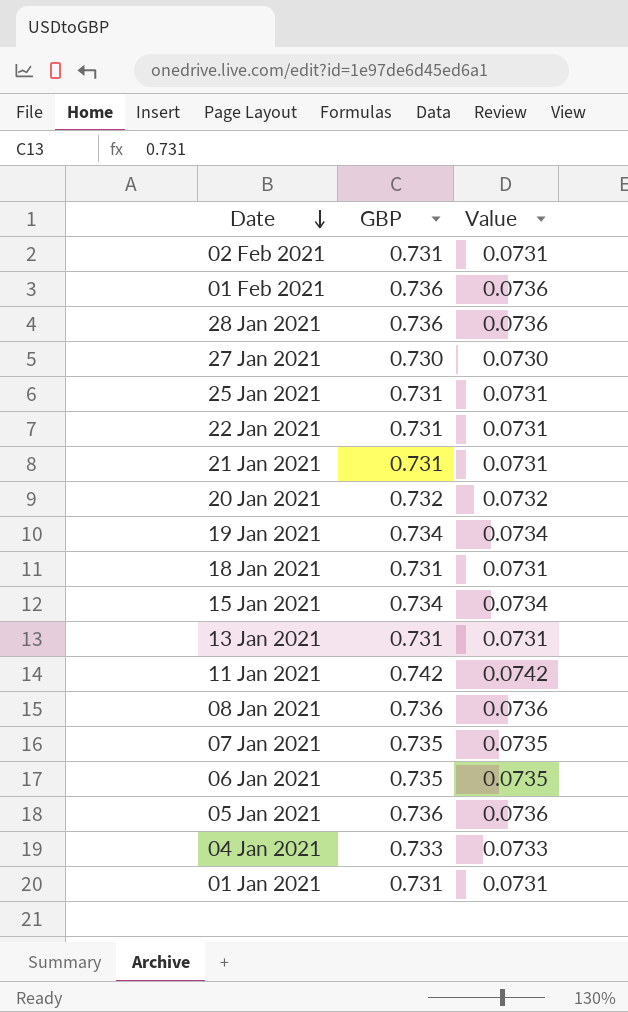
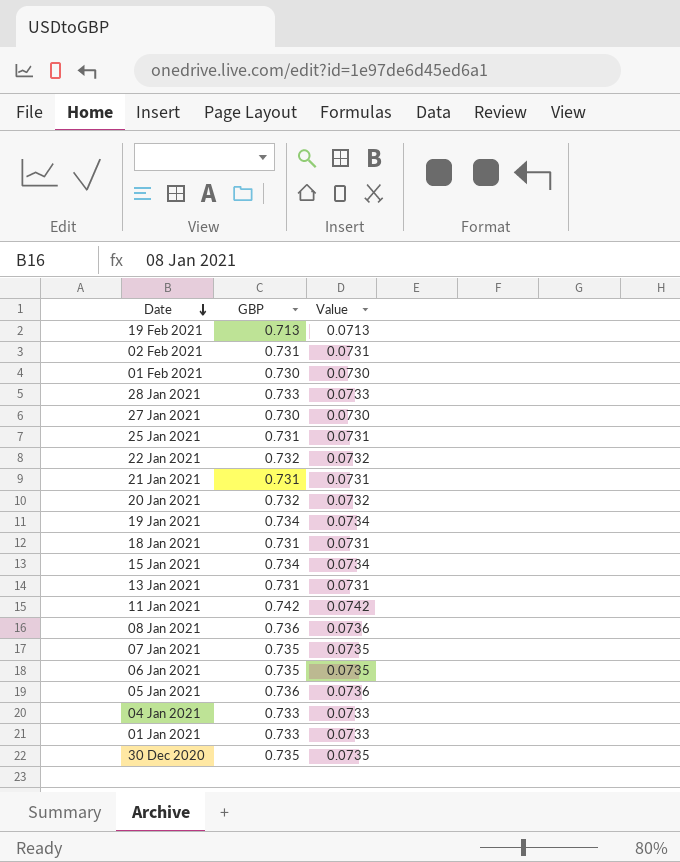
row 19 Feb 2021: none -> 0.713 | 0.0713
01 Feb 2021 | GBP: 0.736 -> 0.730
01 Feb 2021 | Value: 0.0736 -> 0.0730
28 Jan 2021 | GBP: 0.736 -> 0.733
28 Jan 2021 | Value: 0.0736 -> 0.0733
22 Jan 2021 | GBP: 0.731 -> 0.732
22 Jan 2021 | Value: 0.0731 -> 0.0732
01 Jan 2021 | GBP: 0.731 -> 0.733
01 Jan 2021 | Value: 0.0731 -> 0.0733
row 30 Dec 2020: none -> 0.735 | 0.0735

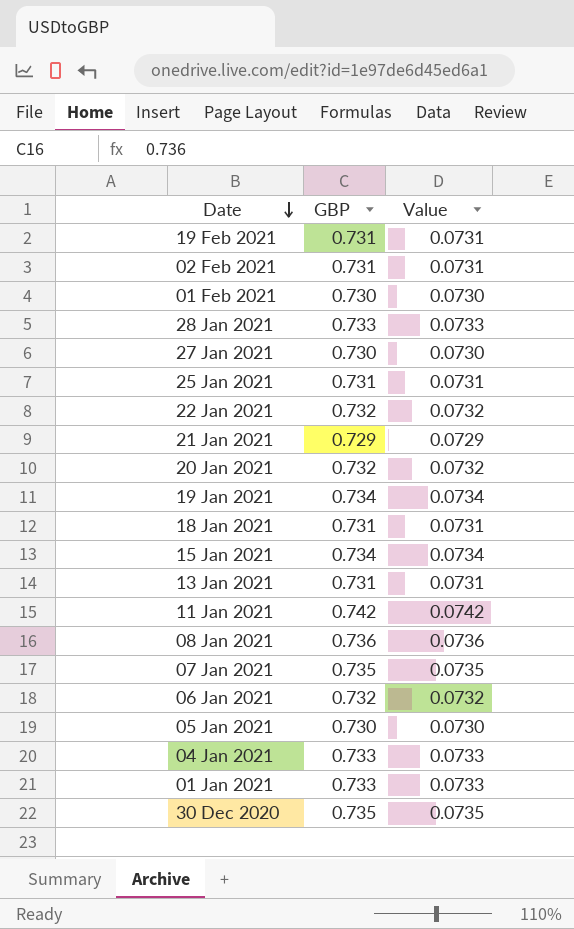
19 Feb 2021 | GBP: 0.713 -> 0.731
19 Feb 2021 | Value: 0.0713 -> 0.0731
21 Jan 2021 | GBP: 0.731 -> 0.729
21 Jan 2021 | Value: 0.0731 -> 0.0729
06 Jan 2021 | GBP: 0.735 -> 0.732
06 Jan 2021 | Value: 0.0735 -> 0.0732
05 Jan 2021 | GBP: 0.736 -> 0.730
05 Jan 2021 | Value: 0.0736 -> 0.0730

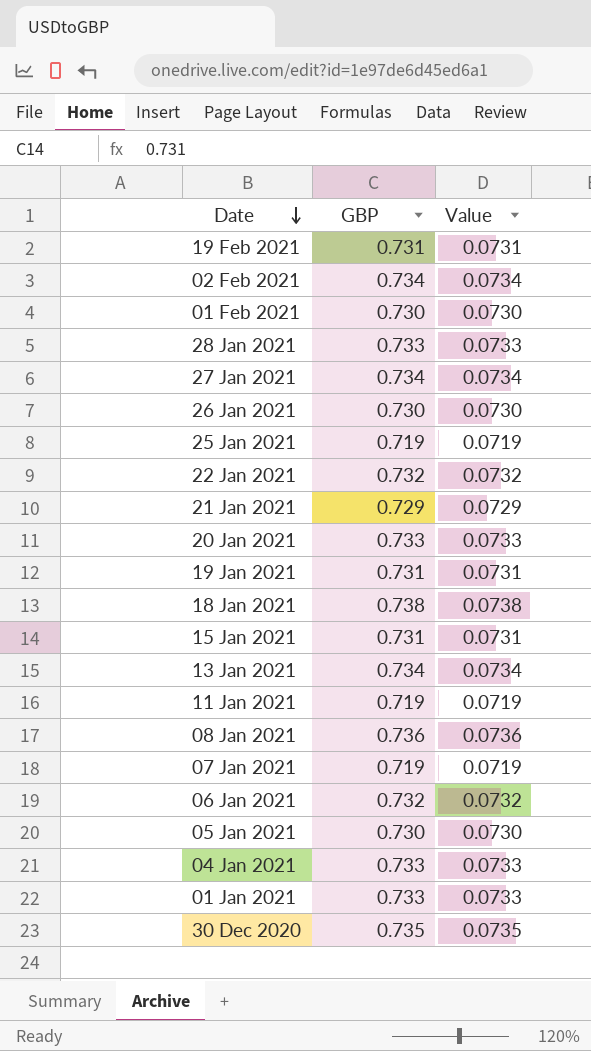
02 Feb 2021 | GBP: 0.731 -> 0.734
02 Feb 2021 | Value: 0.0731 -> 0.0734
27 Jan 2021 | GBP: 0.730 -> 0.734
27 Jan 2021 | Value: 0.0730 -> 0.0734
row 26 Jan 2021: none -> 0.730 | 0.0730
25 Jan 2021 | GBP: 0.731 -> 0.719
25 Jan 2021 | Value: 0.0731 -> 0.0719
20 Jan 2021 | GBP: 0.732 -> 0.733
20 Jan 2021 | Value: 0.0732 -> 0.0733
19 Jan 2021 | GBP: 0.734 -> 0.731
19 Jan 2021 | Value: 0.0734 -> 0.0731
18 Jan 2021 | GBP: 0.731 -> 0.738
18 Jan 2021 | Value: 0.0731 -> 0.0738
15 Jan 2021 | GBP: 0.734 -> 0.731
15 Jan 2021 | Value: 0.0734 -> 0.0731
13 Jan 2021 | GBP: 0.731 -> 0.734
13 Jan 2021 | Value: 0.0731 -> 0.0734
11 Jan 2021 | GBP: 0.742 -> 0.719
11 Jan 2021 | Value: 0.0742 -> 0.0719
07 Jan 2021 | GBP: 0.735 -> 0.719
07 Jan 2021 | Value: 0.0735 -> 0.0719

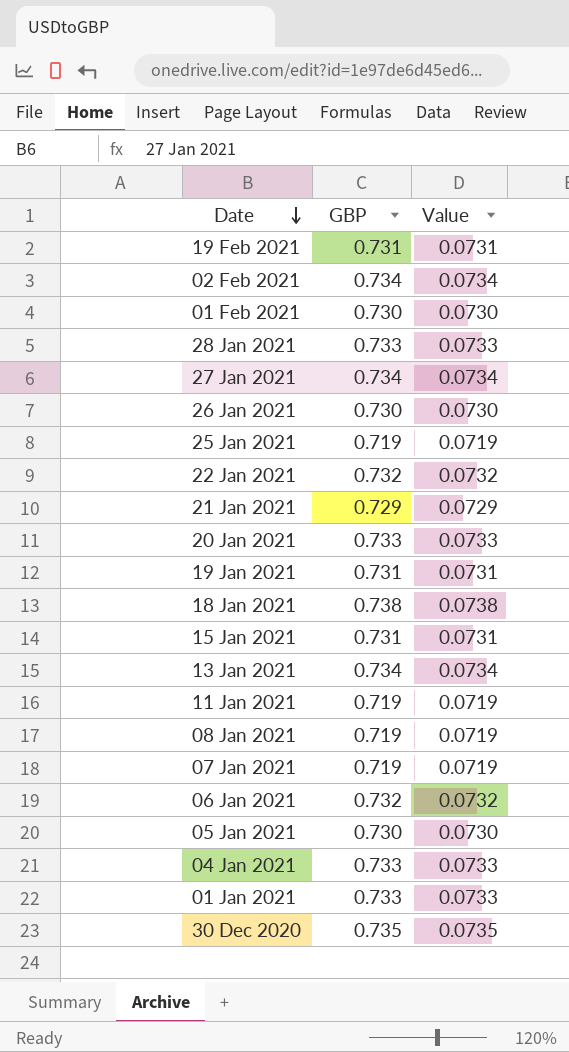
08 Jan 2021 | GBP: 0.736 -> 0.719
08 Jan 2021 | Value: 0.0736 -> 0.0719

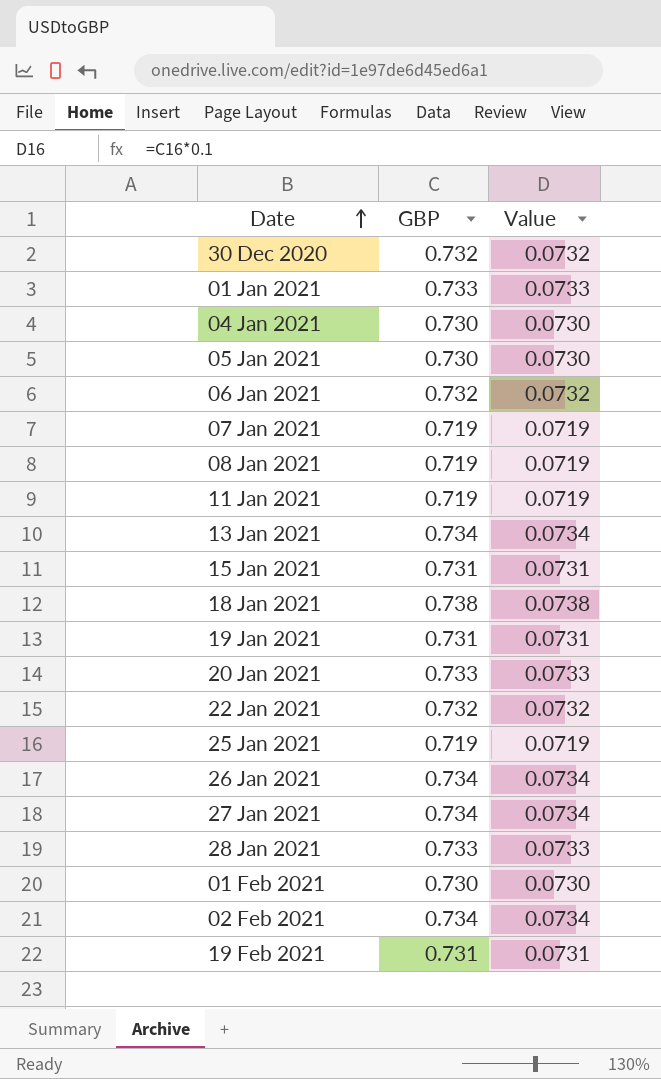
row order: Date descending -> Date ascending
row 21 Jan 2021: 0.729 | 0.0729 -> none
30 Dec 2020 | GBP: 0.735 -> 0.732
30 Dec 2020 | Value: 0.0735 -> 0.0732
04 Jan 2021 | GBP: 0.733 -> 0.730
04 Jan 2021 | Value: 0.0733 -> 0.0730
26 Jan 2021 | GBP: 0.730 -> 0.734
26 Jan 2021 | Value: 0.0730 -> 0.0734

